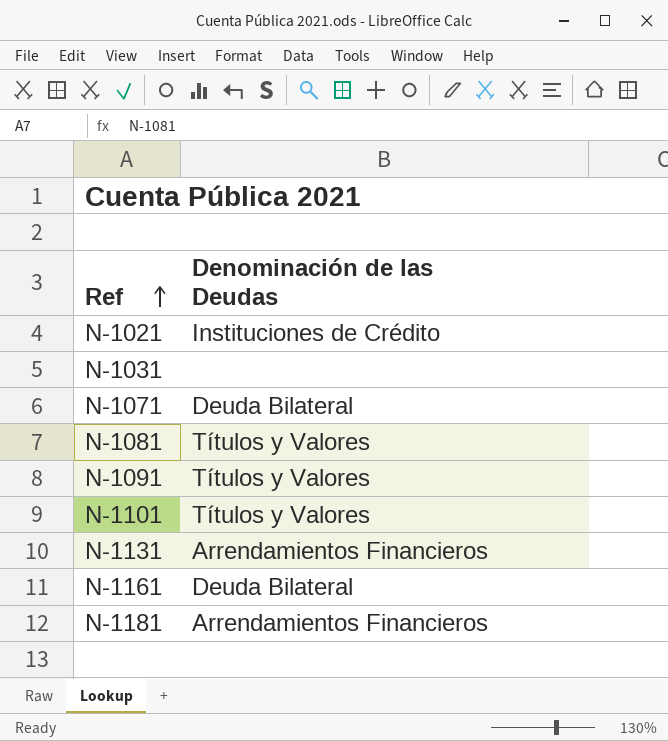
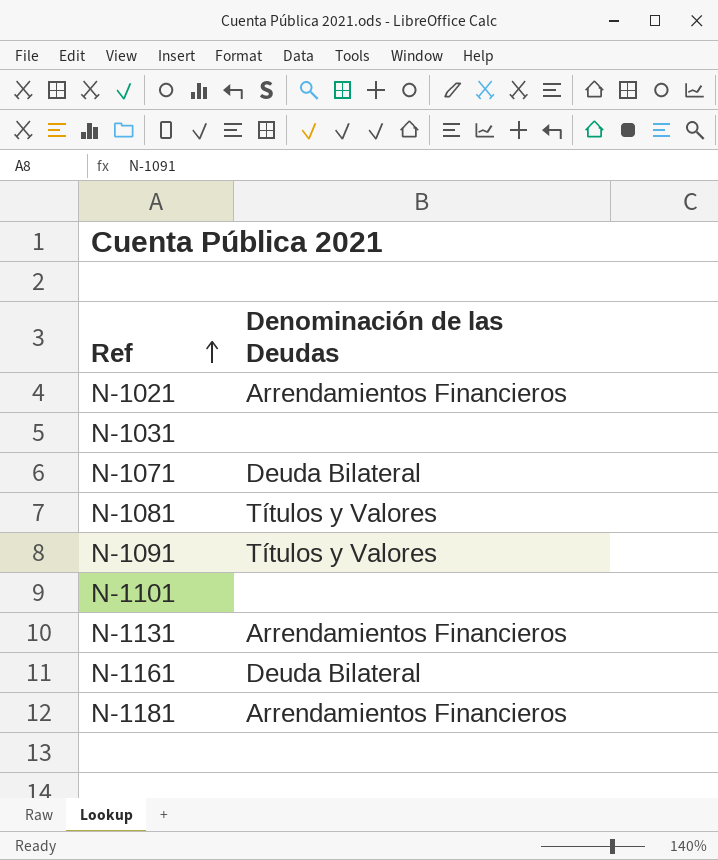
N-1021 | Denominación de las Deudas: Instituciones de Crédito -> Arrendamientos Financieros
N-1101 | Denominación de las Deudas: Títulos y Valores -> none

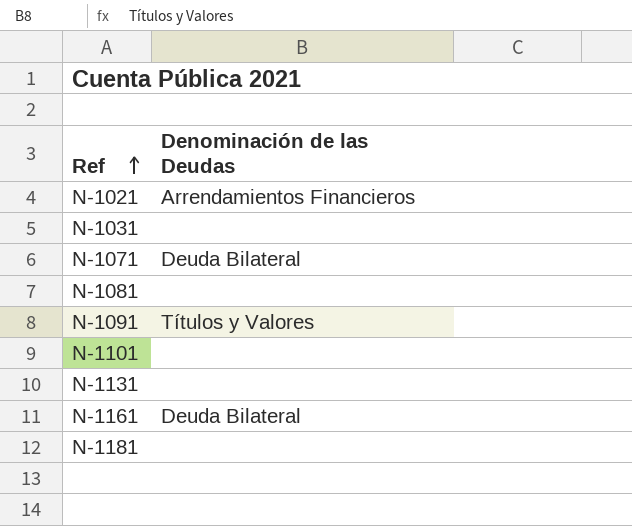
N-1081 | Denominación de las Deudas: Títulos y Valores -> none
N-1131 | Denominación de las Deudas: Arrendamientos Financieros -> none
N-1181 | Denominación de las Deudas: Arrendamientos Financieros -> none

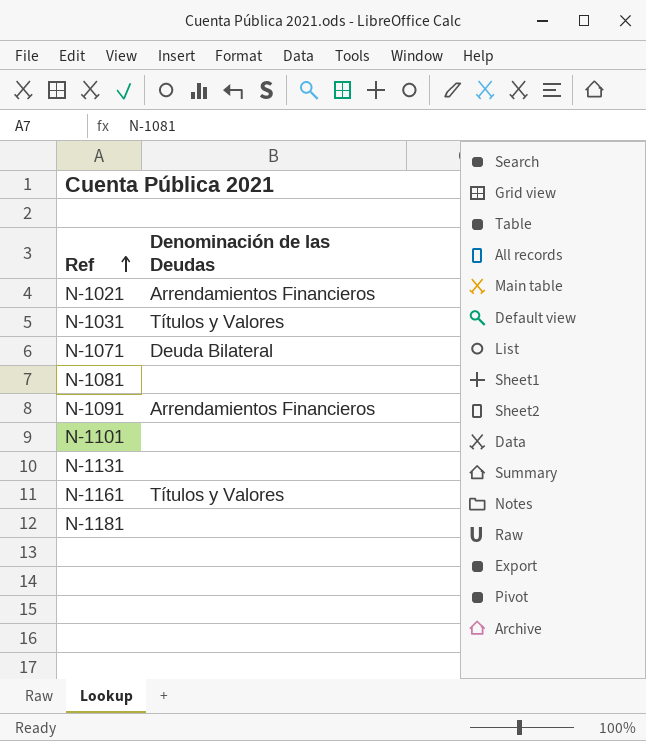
N-1031 | Denominación de las Deudas: none -> Títulos y Valores
N-1091 | Denominación de las Deudas: Títulos y Valores -> Arrendamientos Financieros
N-1161 | Denominación de las Deudas: Deuda Bilateral -> Títulos y Valores

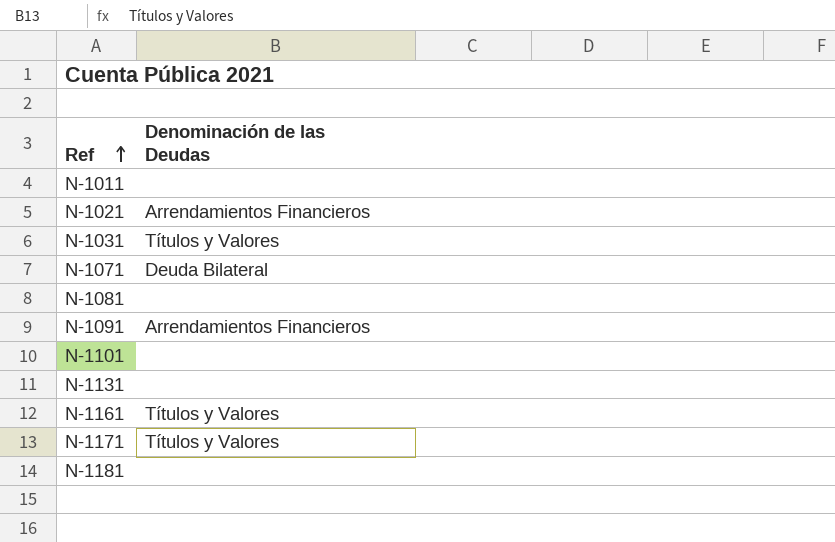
row N-1011: none -> none
row N-1171: none -> Títulos y Valores

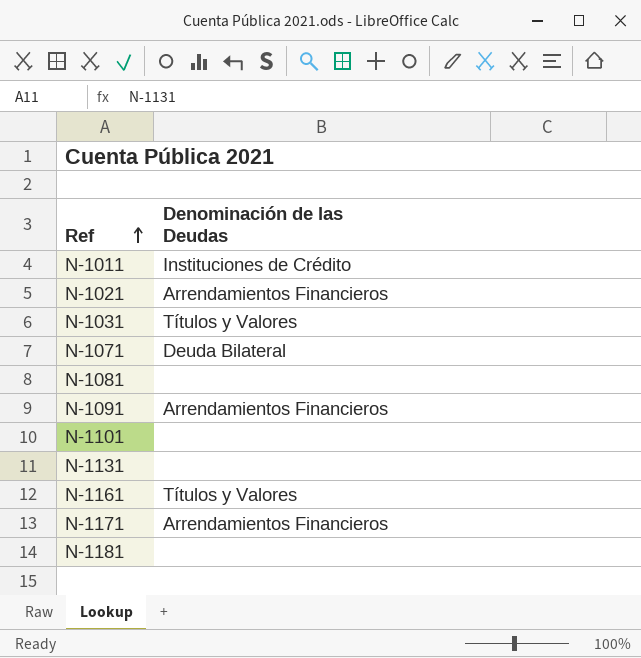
N-1011 | Denominación de las Deudas: none -> Instituciones de Crédito
N-1171 | Denominación de las Deudas: Títulos y Valores -> Arrendamientos Financieros

